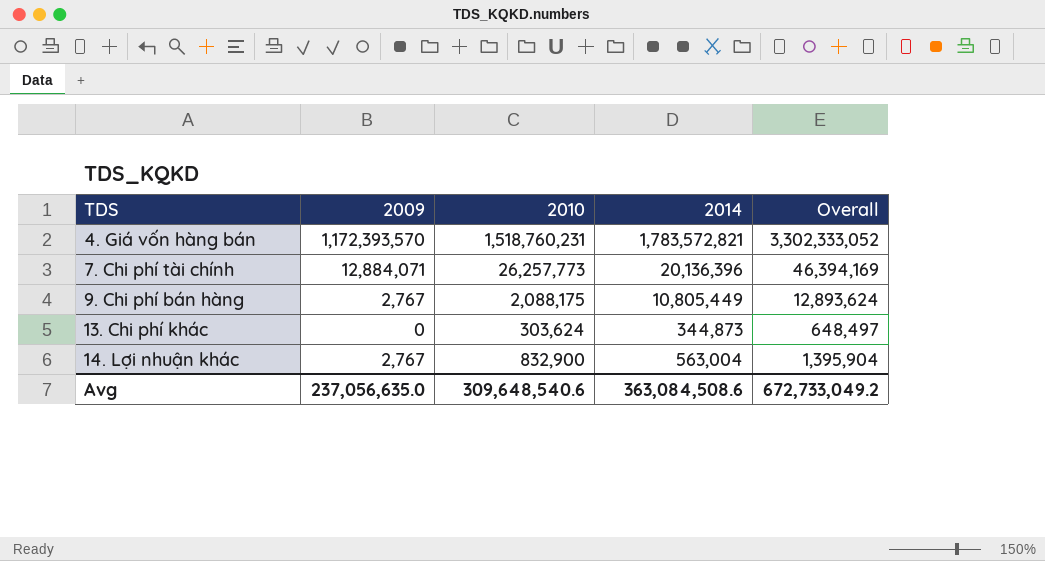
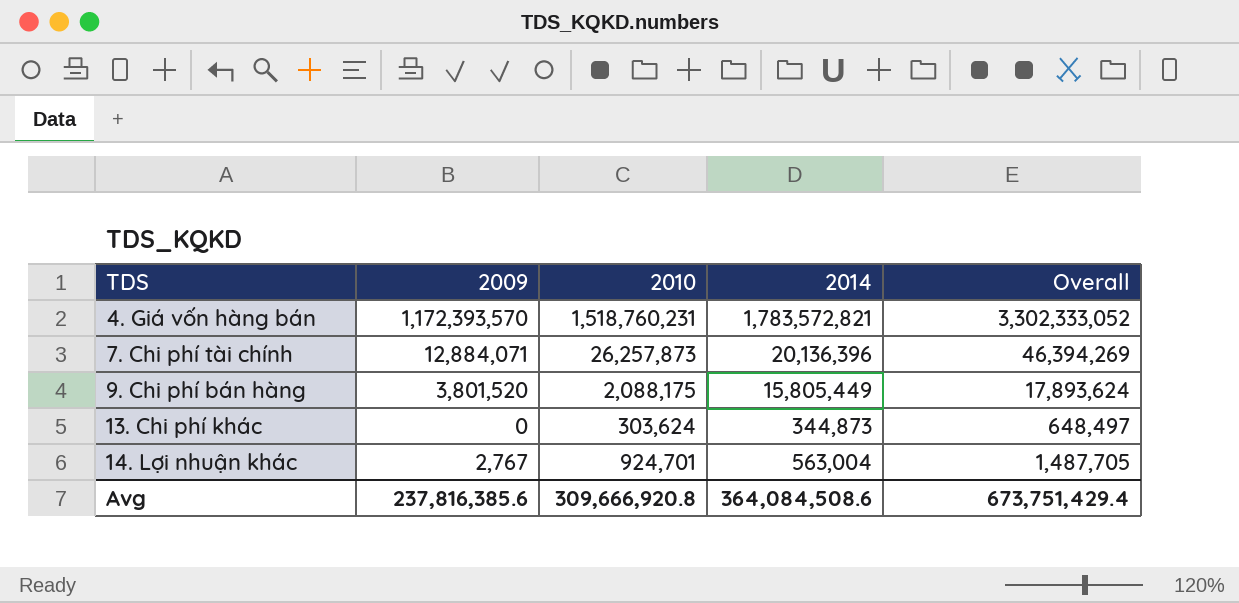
7. Chi phí tài chính | 2010: 26,257,773 -> 26,257,873
7. Chi phí tài chính | Overall: 46,394,169 -> 46,394,269
9. Chi phí bán hàng | 2009: 2,767 -> 3,801,520
9. Chi phí bán hàng | 2014: 10,805,449 -> 15,805,449
9. Chi phí bán hàng | Overall: 12,893,624 -> 17,893,624
14. Lợi nhuận khác | 2010: 832,900 -> 924,701
14. Lợi nhuận khác | Overall: 1,395,904 -> 1,487,705
Avg | 2009: 237,056,635.0 -> 237,816,385.6
Avg | 2010: 309,648,540.6 -> 309,666,920.8
Avg | 2014: 363,084,508.6 -> 364,084,508.6
Avg | Overall: 672,733,049.2 -> 673,751,429.4

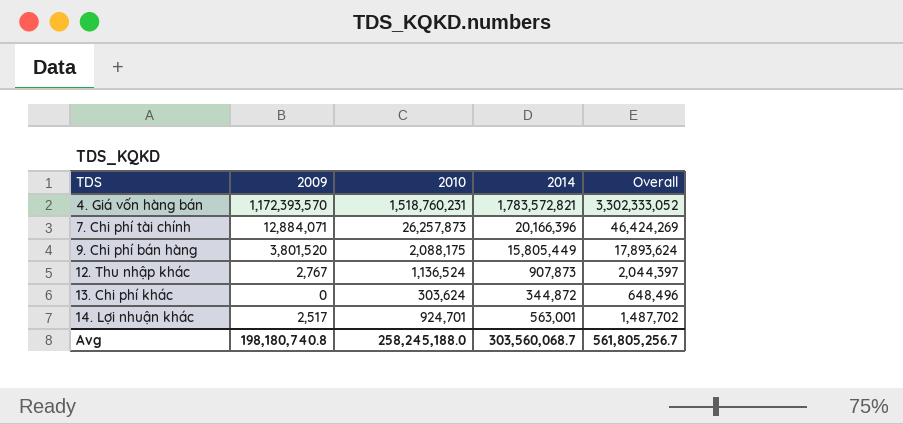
7. Chi phí tài chính | 2014: 20,136,396 -> 20,166,396
7. Chi phí tài chính | Overall: 46,394,269 -> 46,424,269
row 12. Thu nhập khác: none -> 2,767 | 1,136,524 | 907,873 | 2,044,397
13. Chi phí khác | 2014: 344,873 -> 344,872
13. Chi phí khác | Overall: 648,497 -> 648,496
14. Lợi nhuận khác | 2009: 2,767 -> 2,517
14. Lợi nhuận khác | 2014: 563,004 -> 563,001
14. Lợi nhuận khác | Overall: 1,487,705 -> 1,487,702
Avg | 2009: 237,816,385.6 -> 198,180,740.8
Avg | 2010: 309,666,920.8 -> 258,245,188.0
Avg | 2014: 364,084,508.6 -> 303,560,068.7
Avg | Overall: 673,751,429.4 -> 561,805,256.7

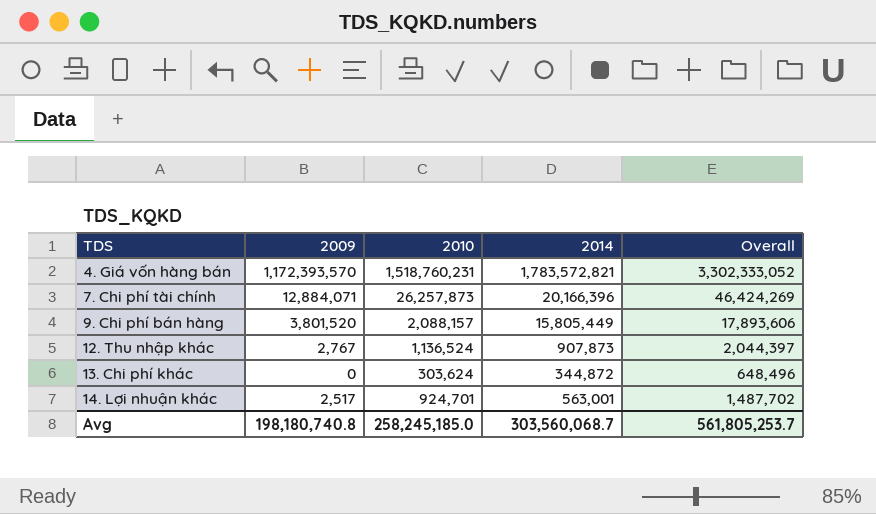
9. Chi phí bán hàng | 2010: 2,088,175 -> 2,088,157
9. Chi phí bán hàng | Overall: 17,893,624 -> 17,893,606
Avg | 2010: 258,245,188.0 -> 258,245,185.0
Avg | Overall: 561,805,256.7 -> 561,805,253.7

